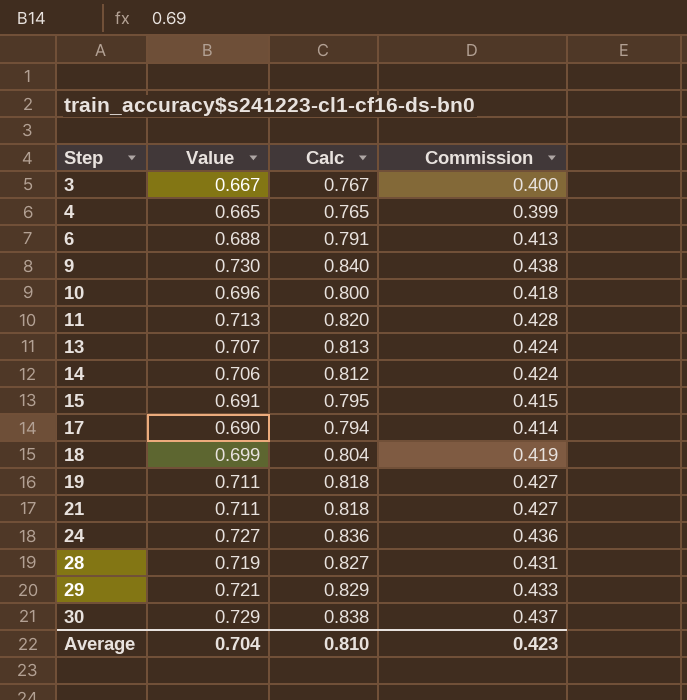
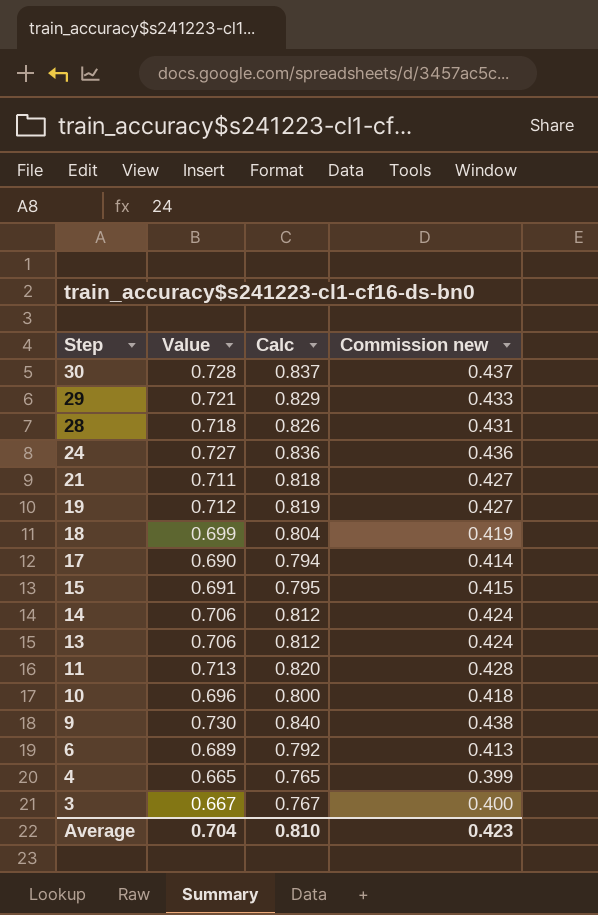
row order: Step ascending -> Step descending
column name: Commission -> Commission new
30 | Value: 0.729 -> 0.728
30 | Calc: 0.838 -> 0.837
28 | Value: 0.719 -> 0.718
28 | Calc: 0.827 -> 0.826
19 | Value: 0.711 -> 0.712
19 | Calc: 0.818 -> 0.819
13 | Value: 0.707 -> 0.706
13 | Calc: 0.813 -> 0.812
6 | Value: 0.688 -> 0.689
6 | Calc: 0.791 -> 0.792

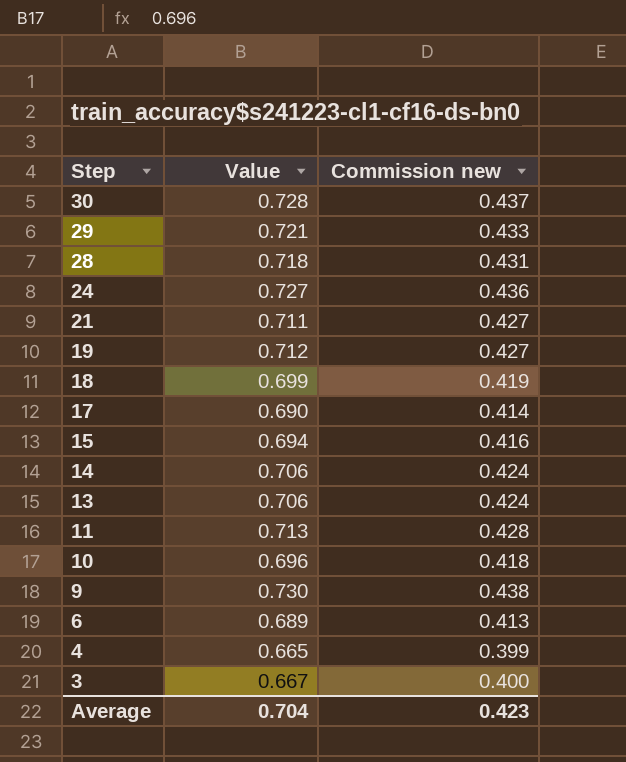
column Calc | formula: [Value] * 1.15 -> none
15 | Value: 0.691 -> 0.694
15 | Commission new: 0.415 -> 0.416

